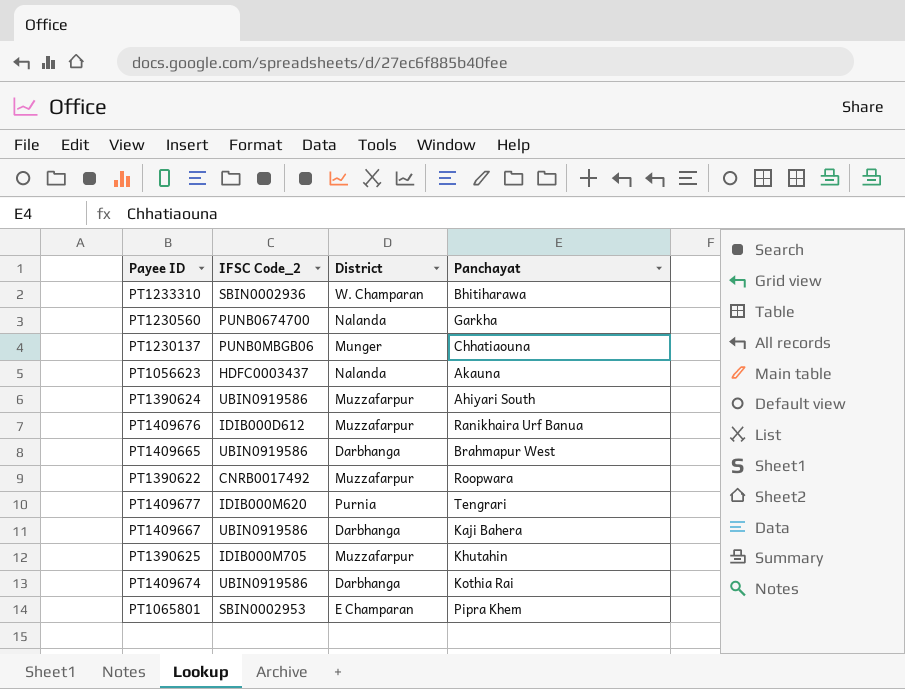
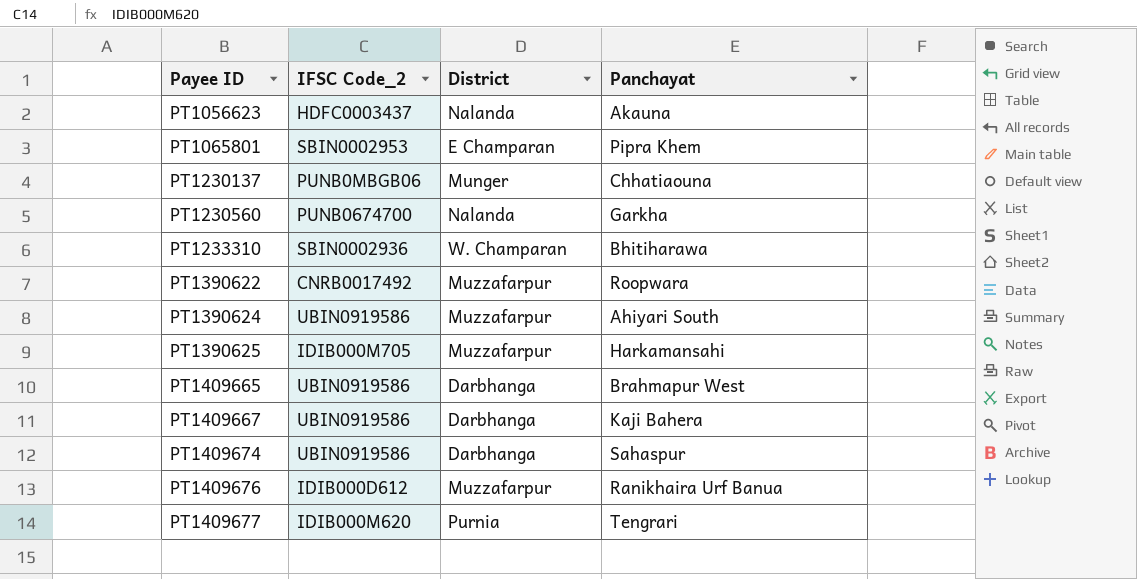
row order: none -> Payee ID ascending
PT1390625 | Panchayat: Khutahin -> Harkamansahi
PT1409674 | Panchayat: Kothia Rai -> Sahaspur

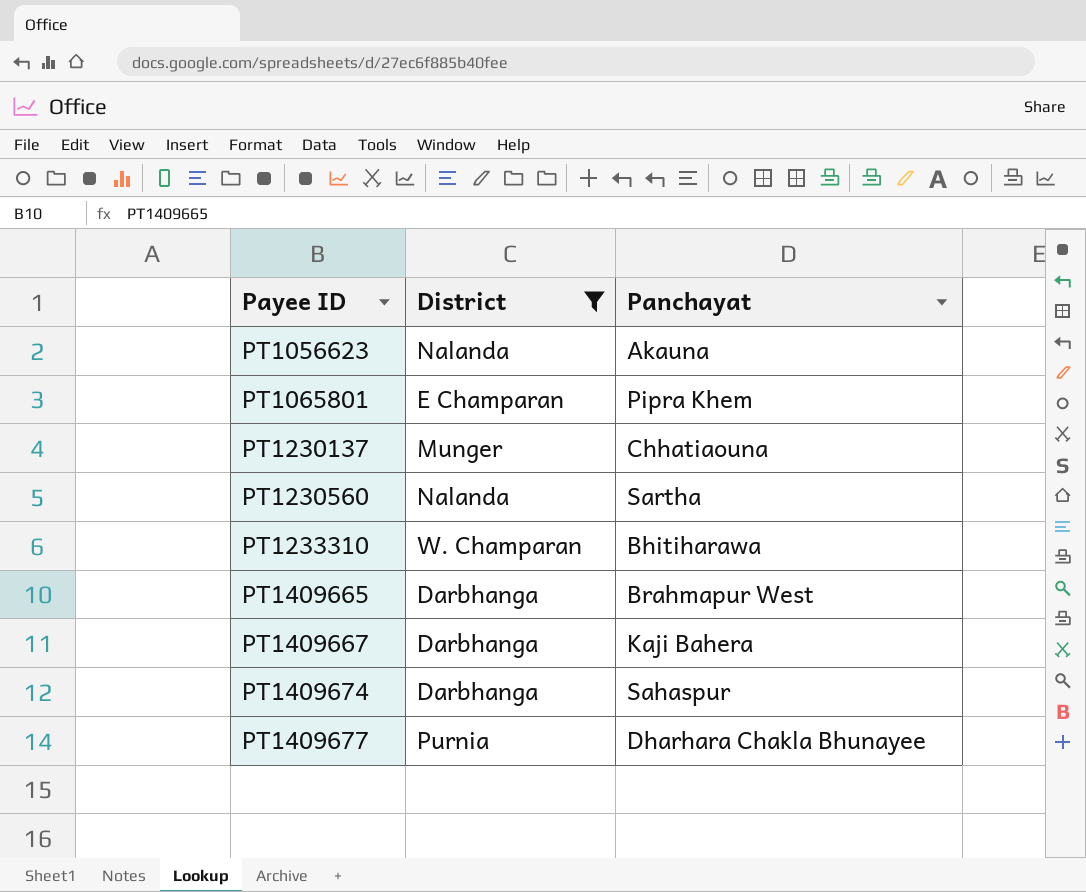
filter: none -> District != Muzzafarpur
column IFSC Code_2 | position: 2 -> none
PT1230560 | Panchayat: Garkha -> Sartha
PT1409677 | Panchayat: Tengrari -> Dharhara Chakla Bhunayee

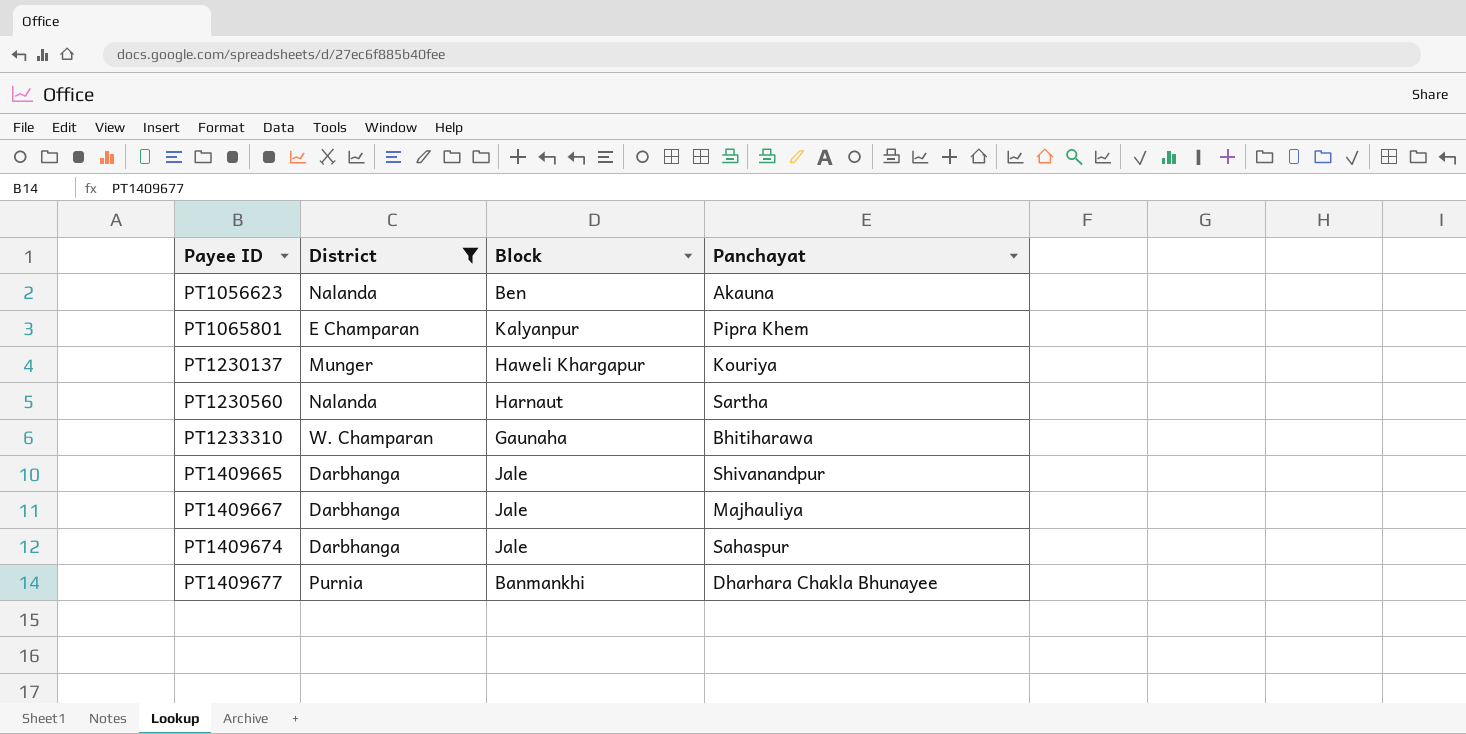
column Block | position: none -> 3
PT1230137 | Panchayat: Chhatiaouna -> Kouriya
PT1409665 | Panchayat: Brahmapur West -> Shivanandpur
PT1409667 | Panchayat: Kaji Bahera -> Majhauliya

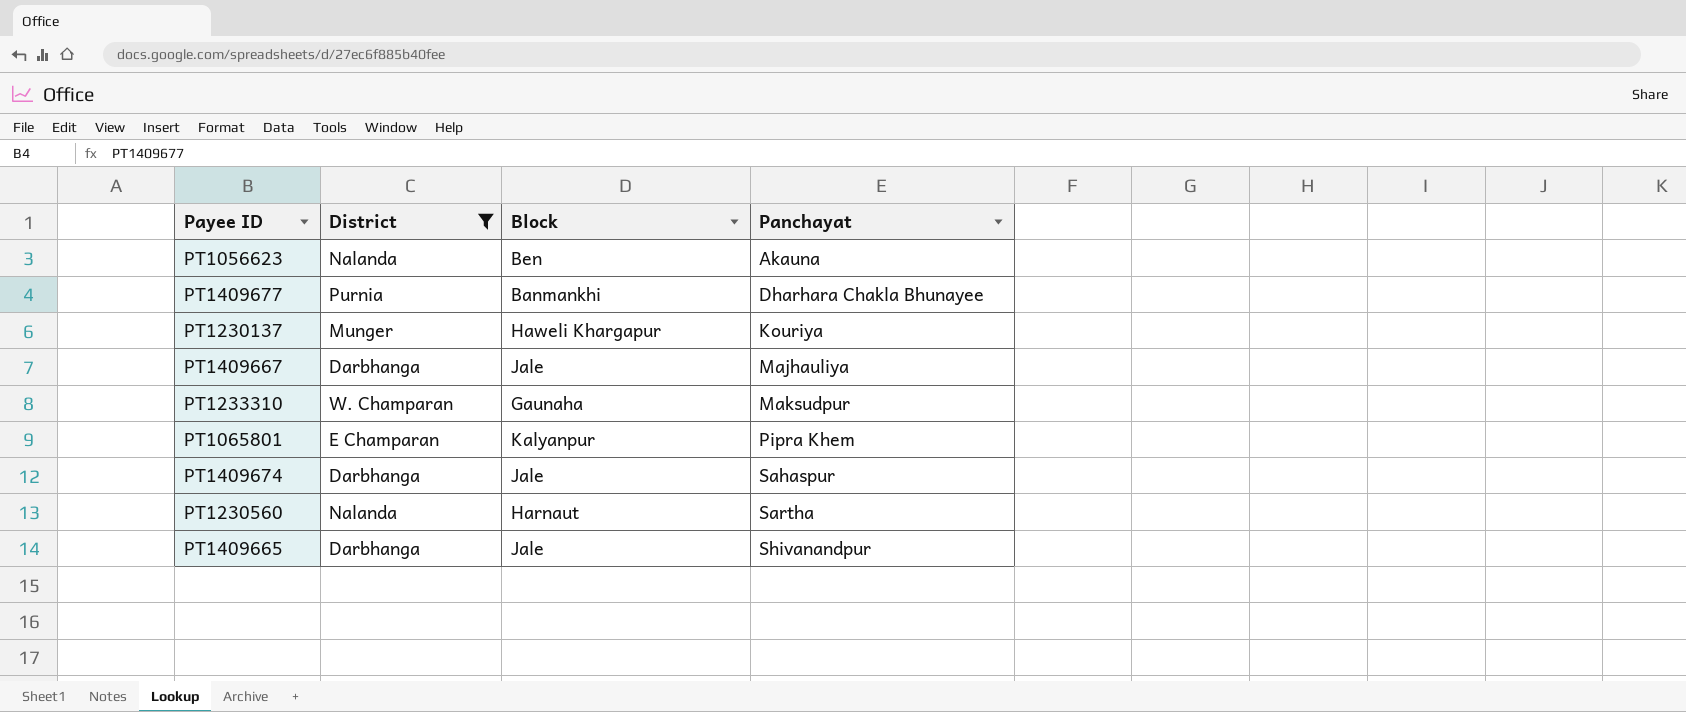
row order: Payee ID ascending -> Panchayat ascending
PT1233310 | Panchayat: Bhitiharawa -> Maksudpur

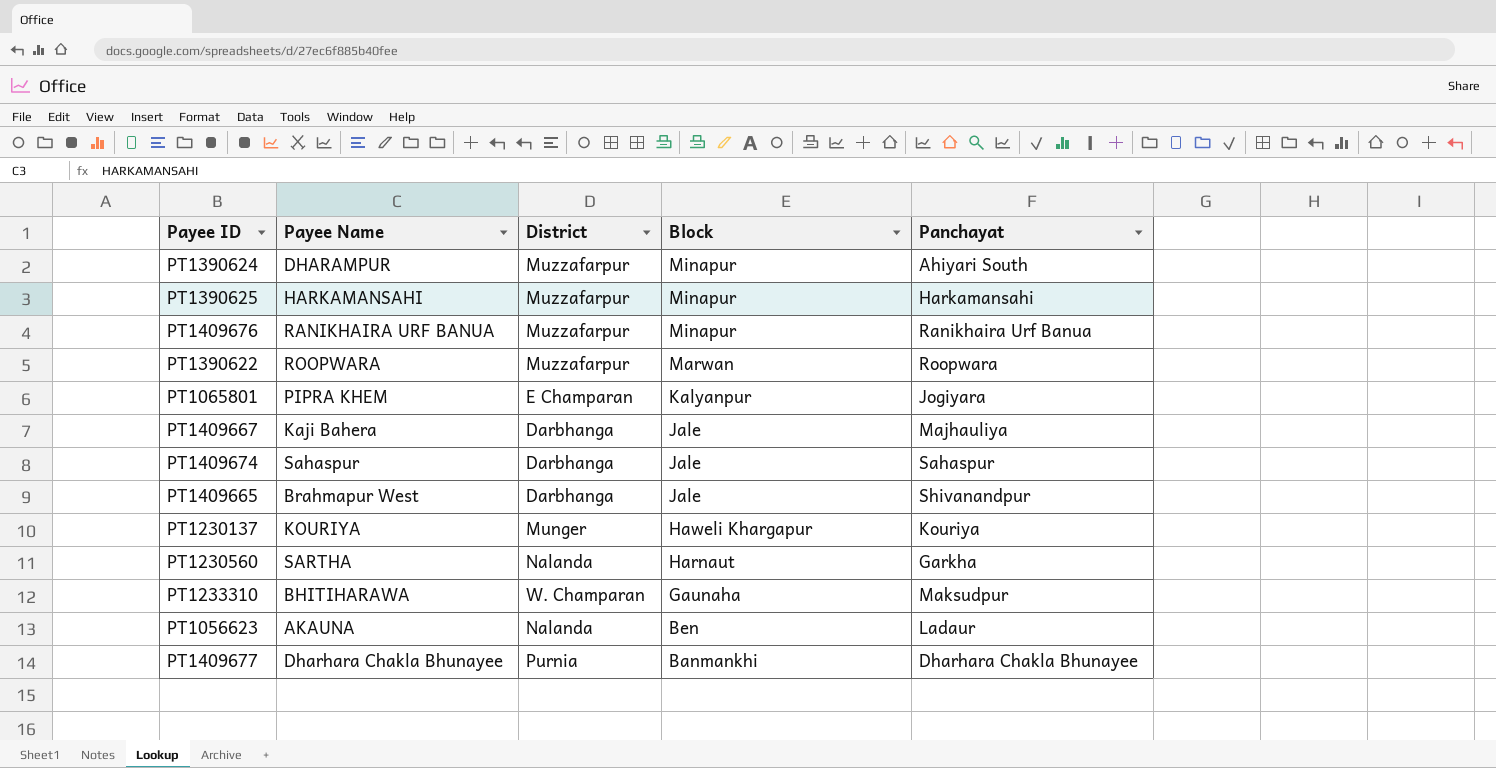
filter: District != Muzzafarpur -> none
row order: Panchayat ascending -> Block descending
column Payee Name | position: none -> 2
PT1065801 | Panchayat: Pipra Khem -> Jogiyara
PT1230560 | Panchayat: Sartha -> Garkha
PT1056623 | Panchayat: Akauna -> Ladaur

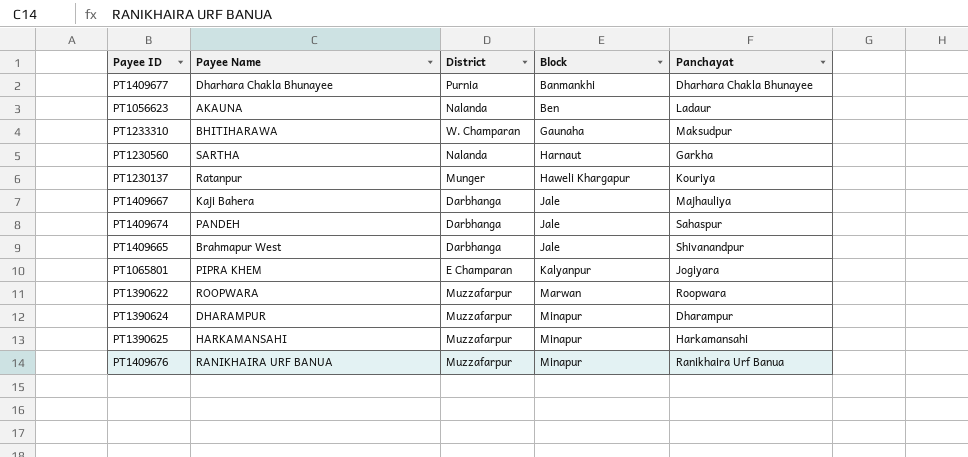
row order: Block descending -> Block ascending
PT1230137 | Payee Name: KOURIYA -> Ratanpur
PT1409674 | Payee Name: Sahaspur -> PANDEH
PT1390624 | Panchayat: Ahiyari South -> Dharampur

